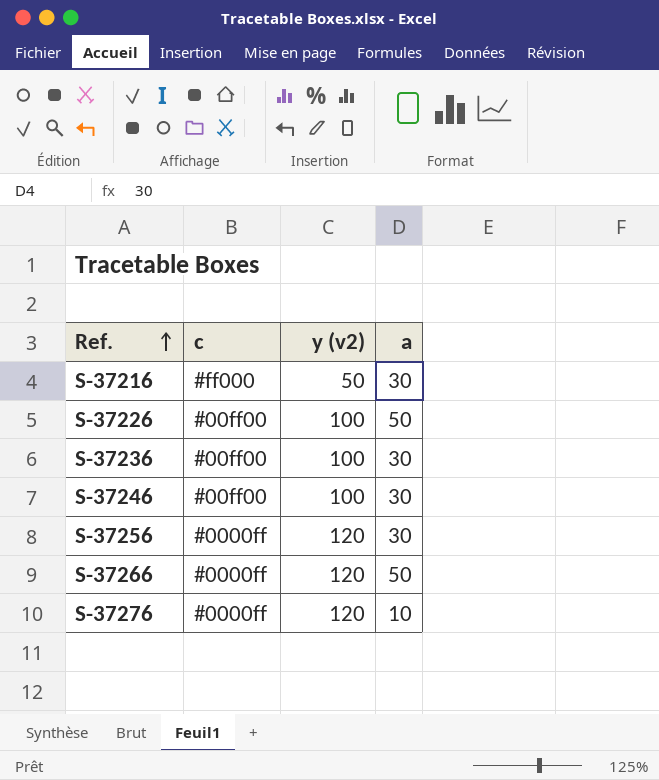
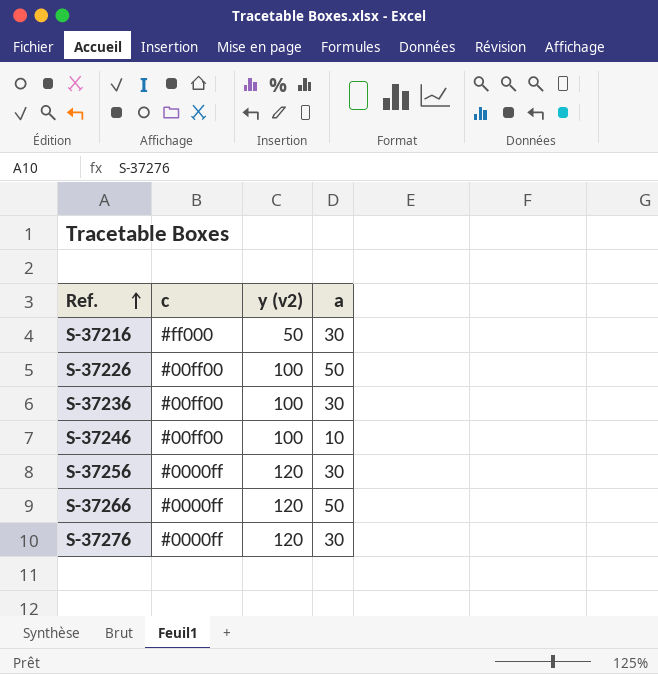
S-37246 | a: 30 -> 10
S-37276 | a: 10 -> 30

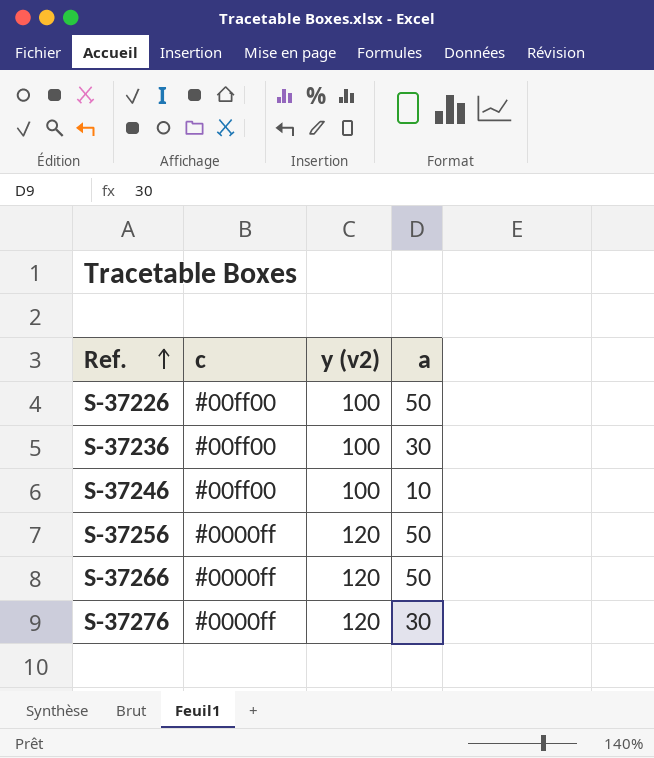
row S-37216: #ff000 | 50 | 30 -> none
S-37256 | a: 30 -> 50

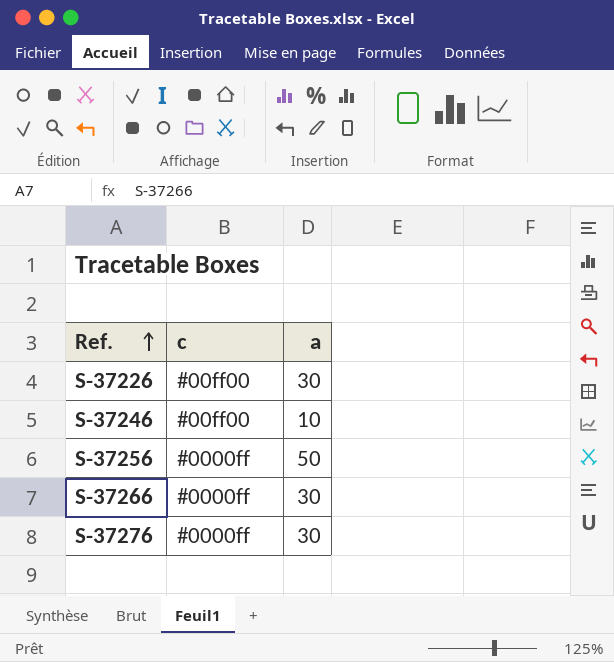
column y (v2) | position: 3 -> none
row S-37236: #00ff00 | 100 | 30 -> none
S-37226 | a: 50 -> 30
S-37266 | a: 50 -> 30

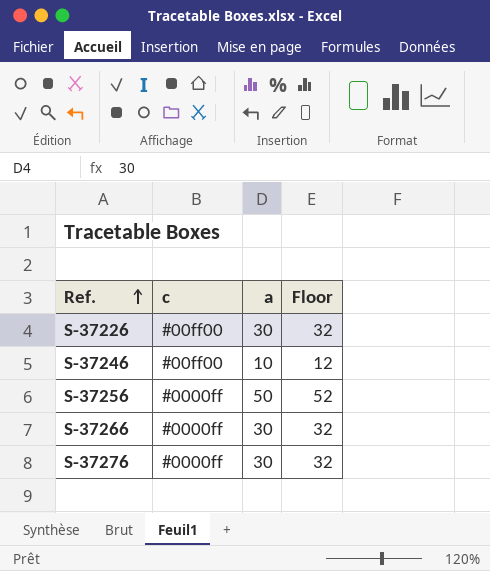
column Floor | formula: none -> [a] + 2

